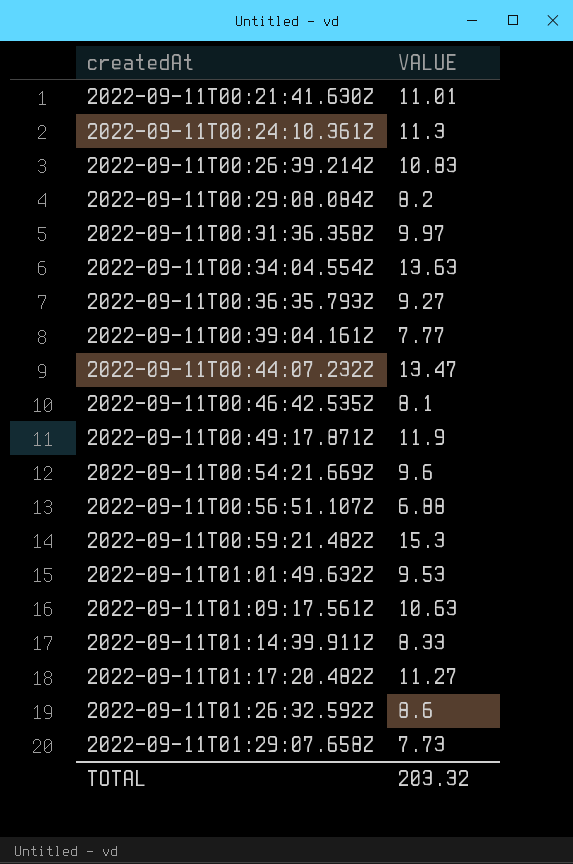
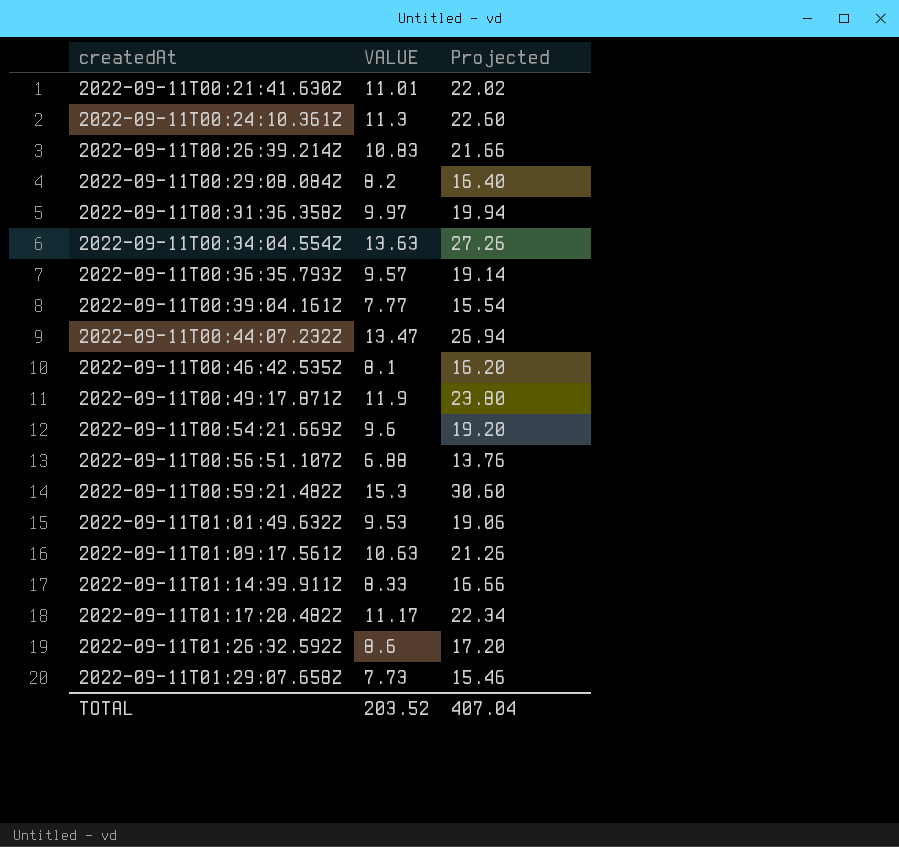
column Projected | formula: none -> [VALUE] * 2
2022-09-11T00:36:35.793Z | VALUE: 9.27 -> 9.57
2022-09-11T01:17:20.482Z | VALUE: 11.27 -> 11.17
TOTAL | VALUE: 203.32 -> 203.52

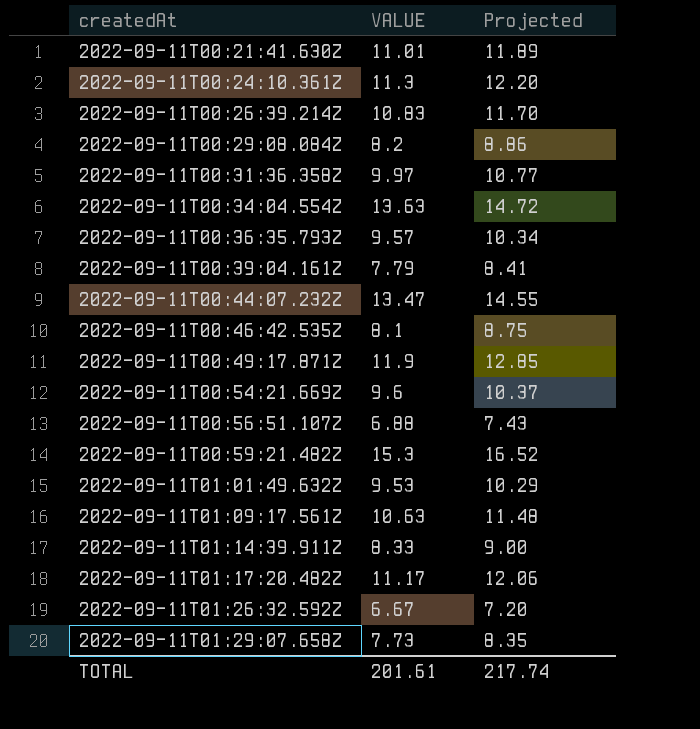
column Projected | formula: [VALUE] * 2 -> [VALUE] * 1.08
2022-09-11T00:39:04.161Z | VALUE: 7.77 -> 7.79
2022-09-11T01:26:32.592Z | VALUE: 8.6 -> 6.67
TOTAL | VALUE: 203.52 -> 201.61
TOTAL | Projected: 407.04 -> 217.74

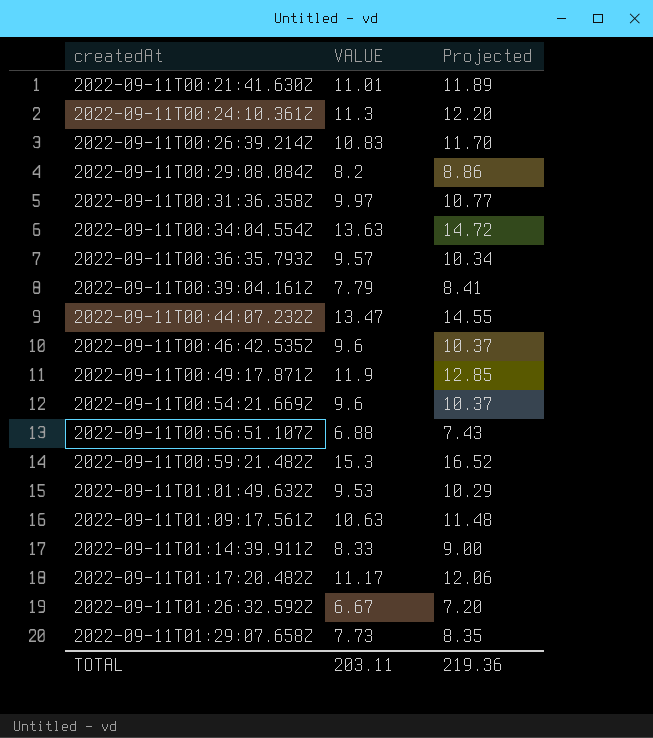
2022-09-11T00:46:42.535Z | VALUE: 8.1 -> 9.6
2022-09-11T00:46:42.535Z | Projected: 8.75 -> 10.37
TOTAL | VALUE: 201.61 -> 203.11
TOTAL | Projected: 217.74 -> 219.36

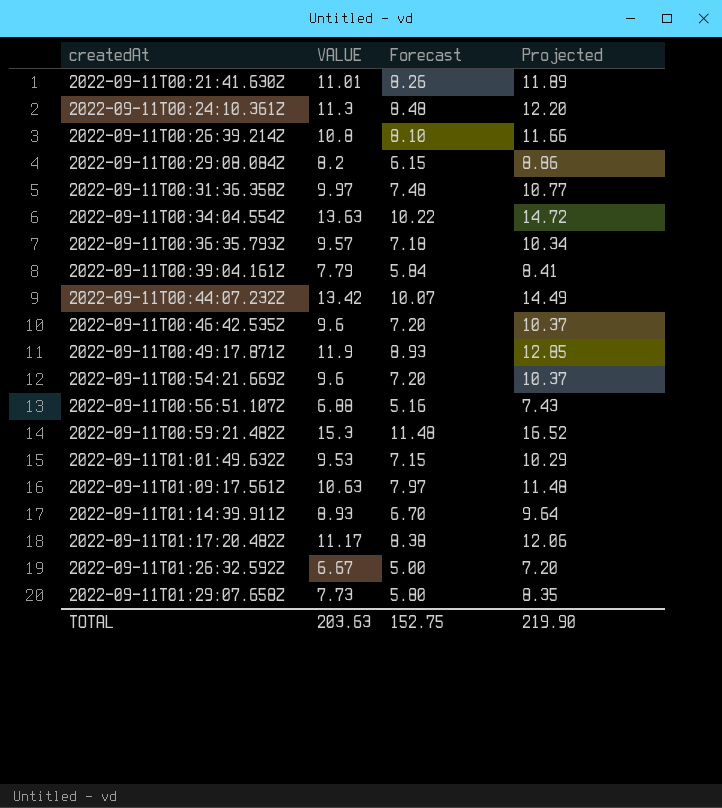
column Forecast | formula: none -> [VALUE] * 0.75
2022-09-11T00:26:39.214Z | VALUE: 10.83 -> 10.8
2022-09-11T00:26:39.214Z | Projected: 11.70 -> 11.66
2022-09-11T00:44:07.232Z | VALUE: 13.47 -> 13.42
2022-09-11T00:44:07.232Z | Projected: 14.55 -> 14.49
2022-09-11T01:14:39.911Z | VALUE: 8.33 -> 8.93
2022-09-11T01:14:39.911Z | Projected: 9.00 -> 9.64
TOTAL | VALUE: 203.11 -> 203.63
TOTAL | Projected: 219.36 -> 219.90

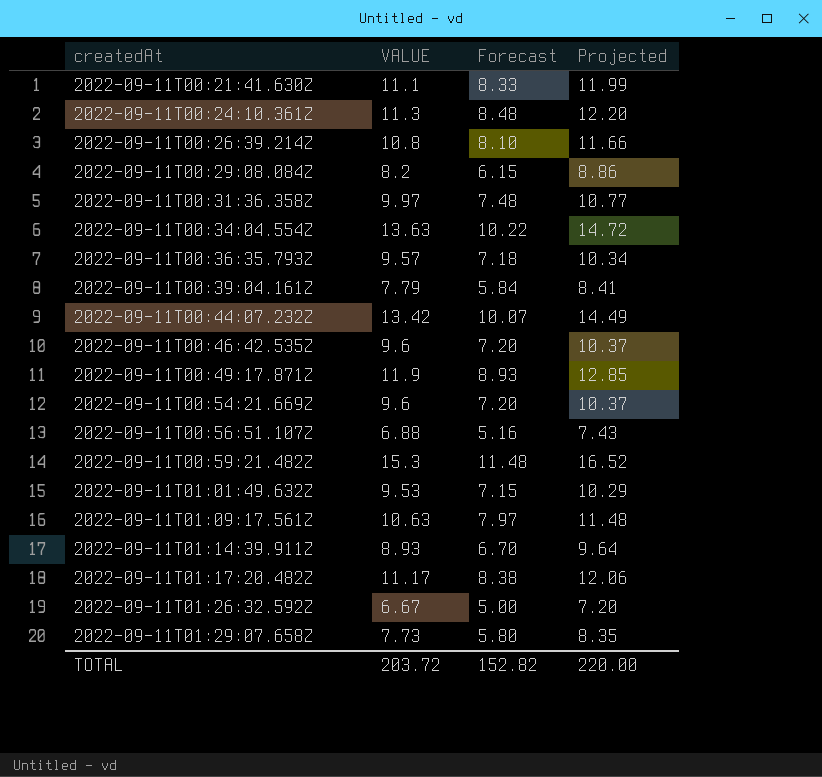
2022-09-11T00:21:41.630Z | VALUE: 11.01 -> 11.1
2022-09-11T00:21:41.630Z | Forecast: 8.26 -> 8.33
2022-09-11T00:21:41.630Z | Projected: 11.89 -> 11.99
TOTAL | VALUE: 203.63 -> 203.72
TOTAL | Forecast: 152.75 -> 152.82
TOTAL | Projected: 219.90 -> 220.00

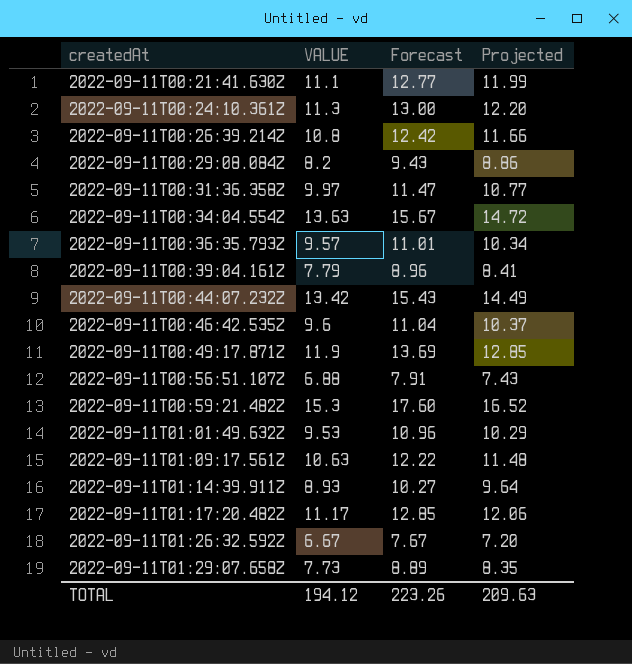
column Forecast | formula: [VALUE] * 0.75 -> [VALUE] * 1.15
row 2022-09-11T00:54:21.669Z: 9.6 | 7.20 | 10.37 -> none
TOTAL | VALUE: 203.72 -> 194.12
TOTAL | Forecast: 152.82 -> 223.26
TOTAL | Projected: 220.00 -> 209.63

